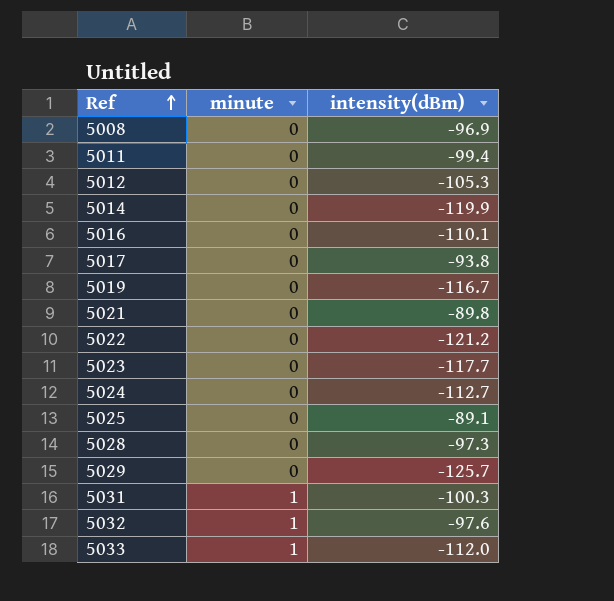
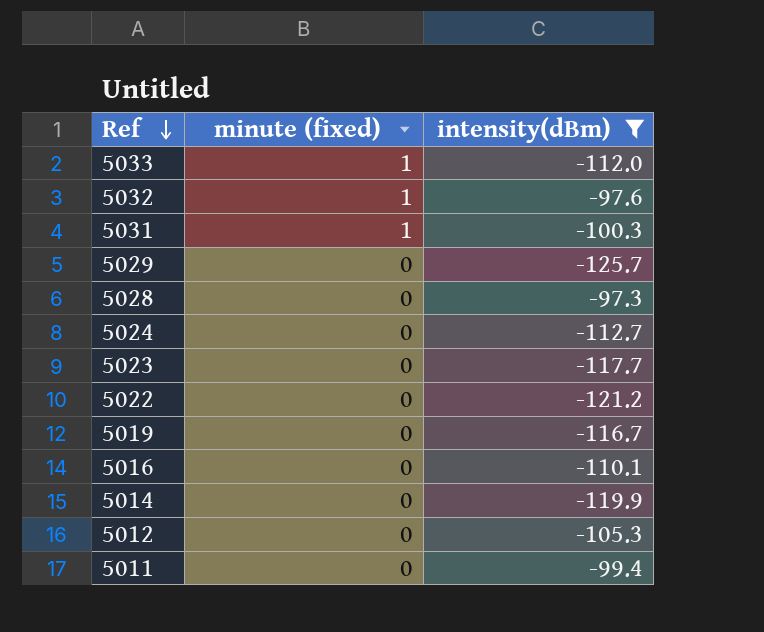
filter: none -> intensity(dBm) <= -97.3
row order: Ref ascending -> Ref descending
column name: minute -> minute (fixed)

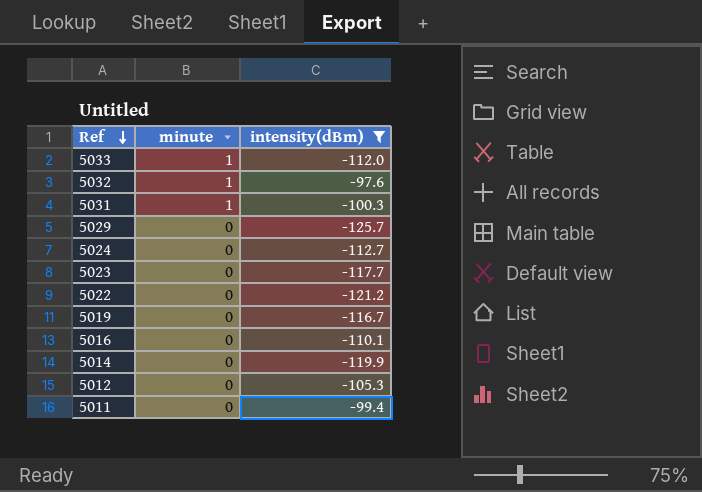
column name: minute (fixed) -> minute
row 5028: 0 | -97.3 -> none

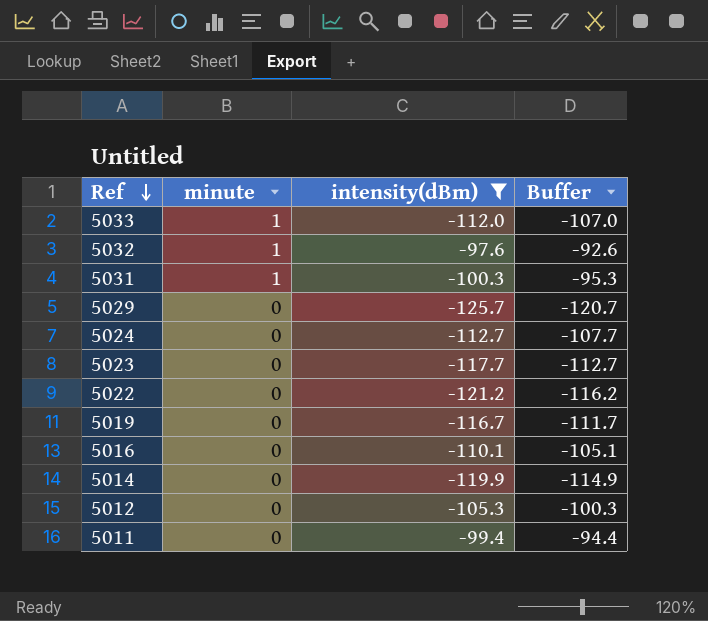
column Buffer | formula: none -> [intensity(dBm)] + 5

